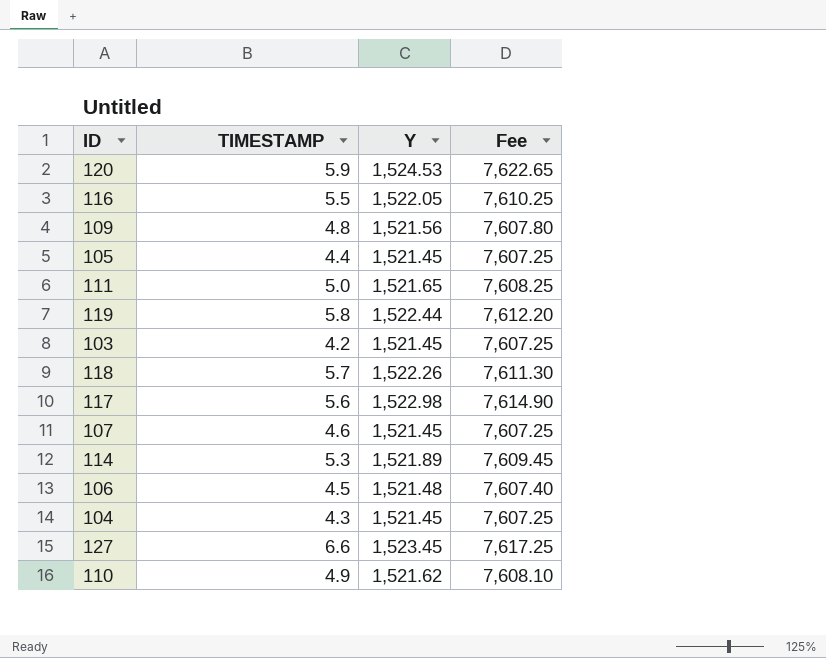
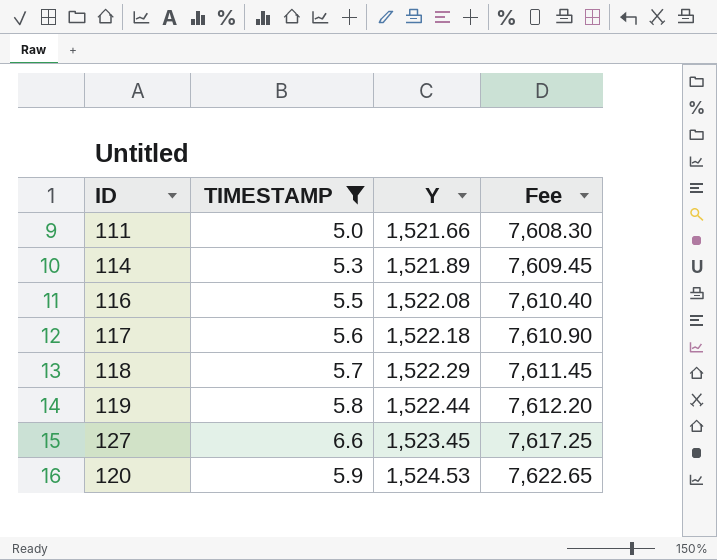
filter: none -> TIMESTAMP >= 5.0
row order: none -> Y ascending
111 | Y: 1,521.65 -> 1,521.66
111 | Fee: 7,608.25 -> 7,608.30
116 | Y: 1,522.05 -> 1,522.08
116 | Fee: 7,610.25 -> 7,610.40
117 | Y: 1,522.98 -> 1,522.18
117 | Fee: 7,614.90 -> 7,610.90
118 | Y: 1,522.26 -> 1,522.29
118 | Fee: 7,611.30 -> 7,611.45

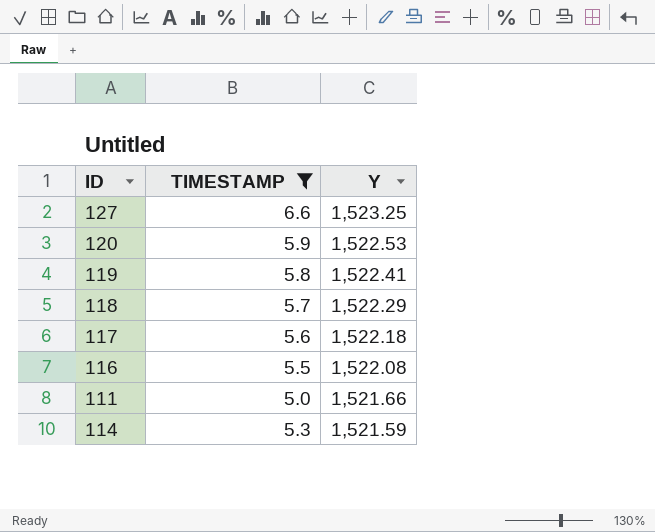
row order: Y ascending -> Y descending
column Fee | formula: [Y] * 5 -> none
127 | Y: 1,523.45 -> 1,523.25
120 | Y: 1,524.53 -> 1,522.53
119 | Y: 1,522.44 -> 1,522.41
114 | Y: 1,521.89 -> 1,521.59

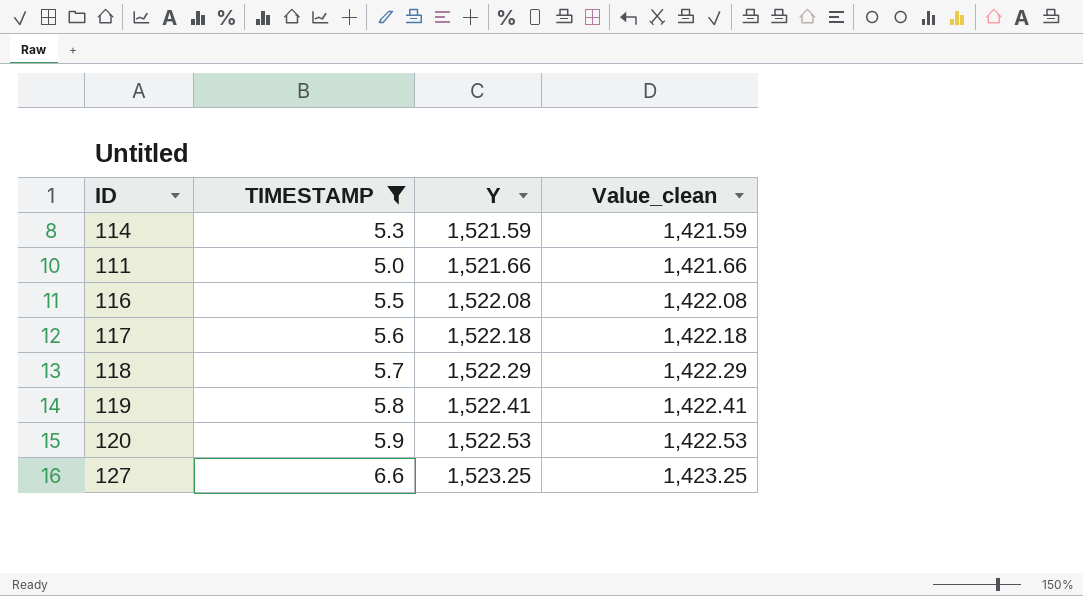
row order: Y descending -> Y ascending
column Value_clean | formula: none -> [Y] - 100

